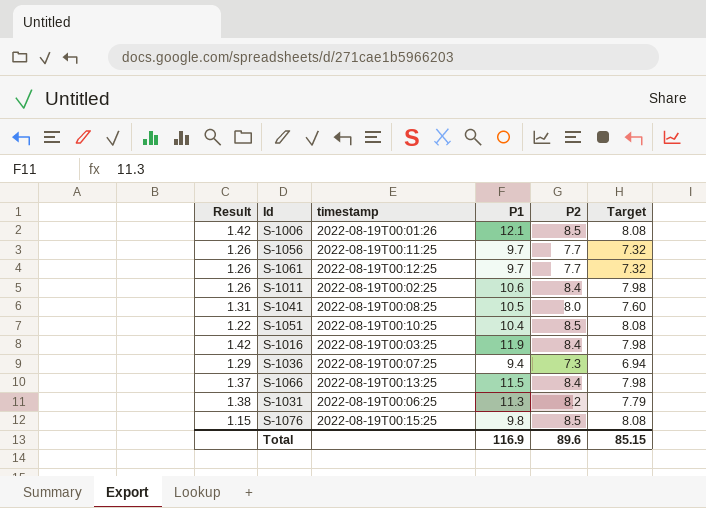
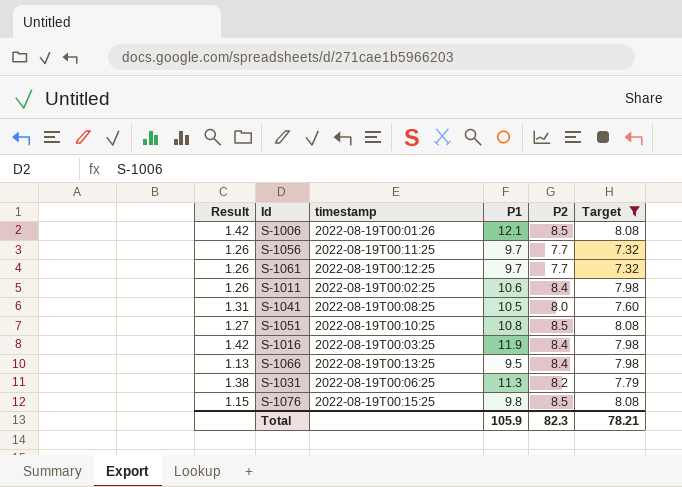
filter: none -> Target != 6.94
S-1051 | Result: 1.22 -> 1.27
S-1051 | P1: 10.4 -> 10.8
S-1066 | Result: 1.37 -> 1.13
S-1066 | P1: 11.5 -> 9.5
Total | P1: 116.9 -> 105.9
Total | P2: 89.6 -> 82.3
Total | Target: 85.15 -> 78.21

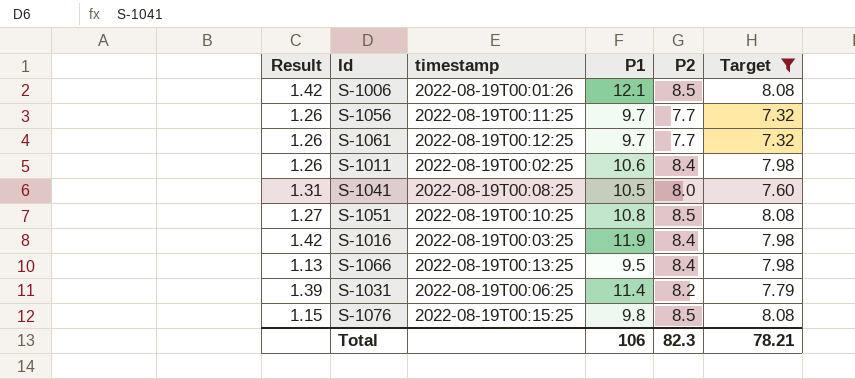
S-1031 | Result: 1.38 -> 1.39
S-1031 | P1: 11.3 -> 11.4
Total | P1: 105.9 -> 106

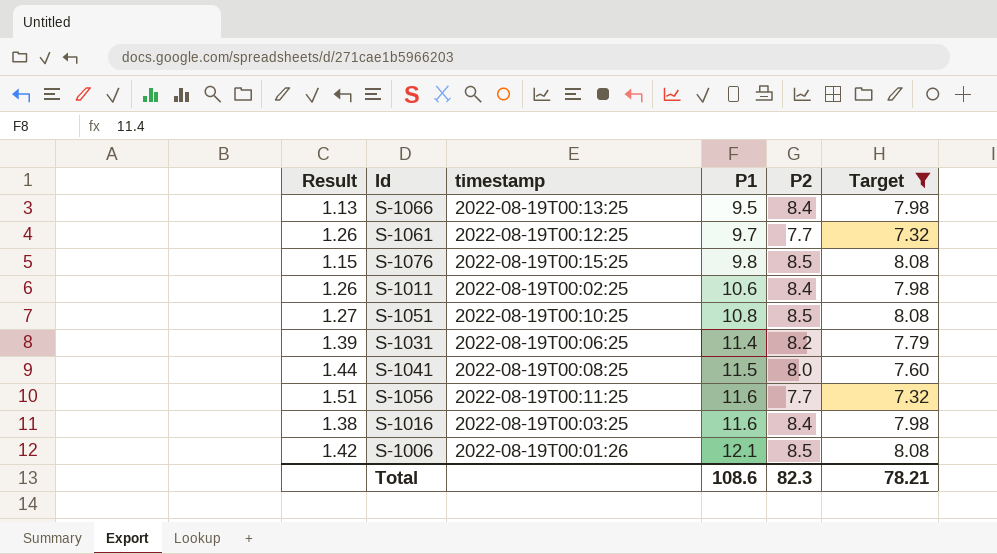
row order: none -> P1 ascending
S-1041 | Result: 1.31 -> 1.44
S-1041 | P1: 10.5 -> 11.5
S-1056 | Result: 1.26 -> 1.51
S-1056 | P1: 9.7 -> 11.6
S-1016 | Result: 1.42 -> 1.38
S-1016 | P1: 11.9 -> 11.6
Total | P1: 106 -> 108.6

